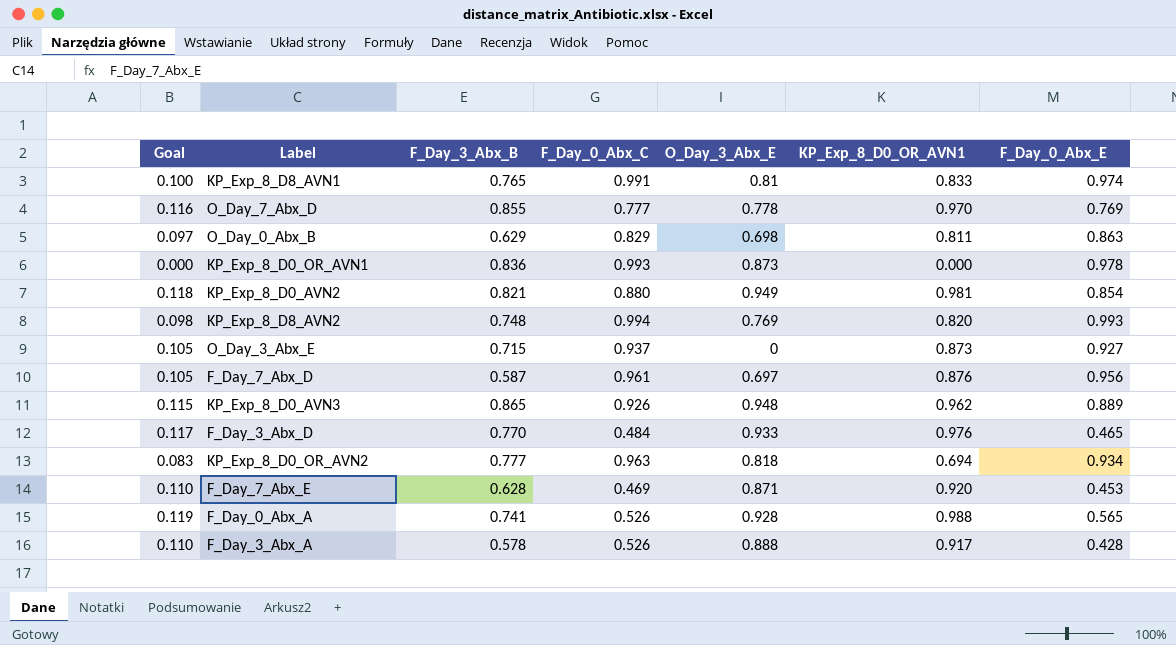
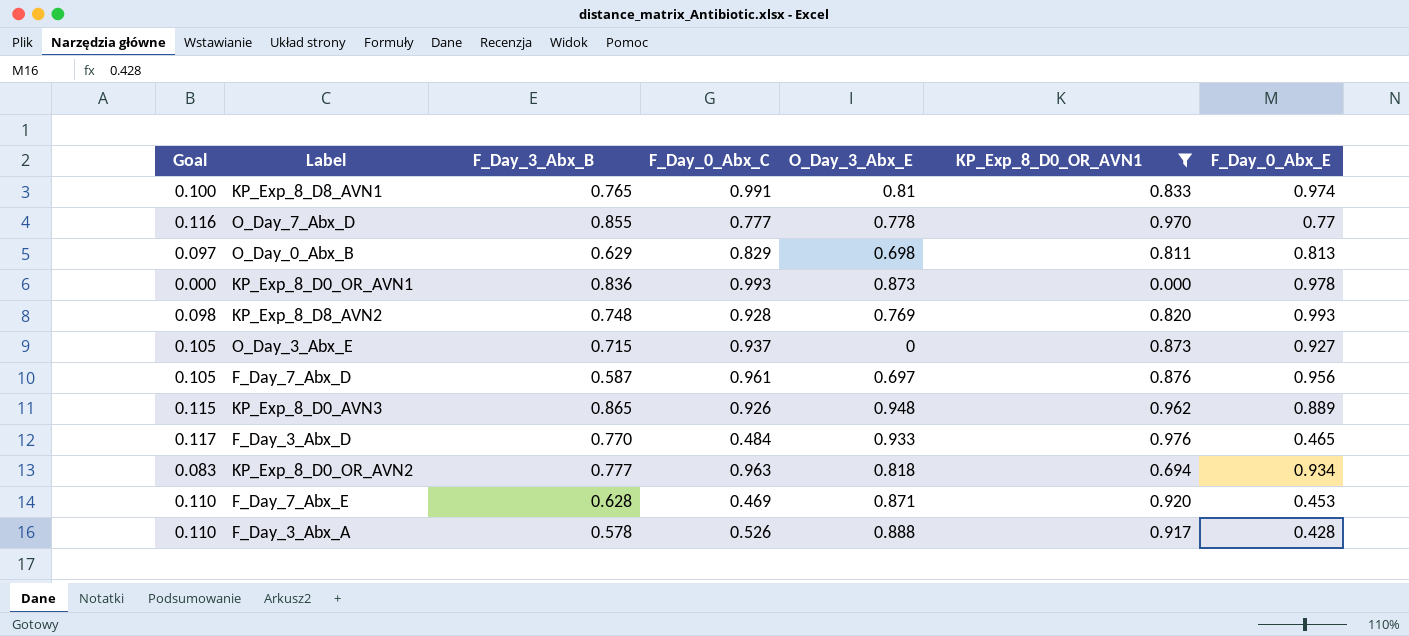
filter: none -> KP_Exp_8_D0_OR_AVN1 <= 0.976
O_Day_7_Abx_D | F_Day_0_Abx_E: 0.769 -> 0.77
O_Day_0_Abx_B | F_Day_0_Abx_E: 0.863 -> 0.813
KP_Exp_8_D8_AVN2 | F_Day_0_Abx_C: 0.994 -> 0.928

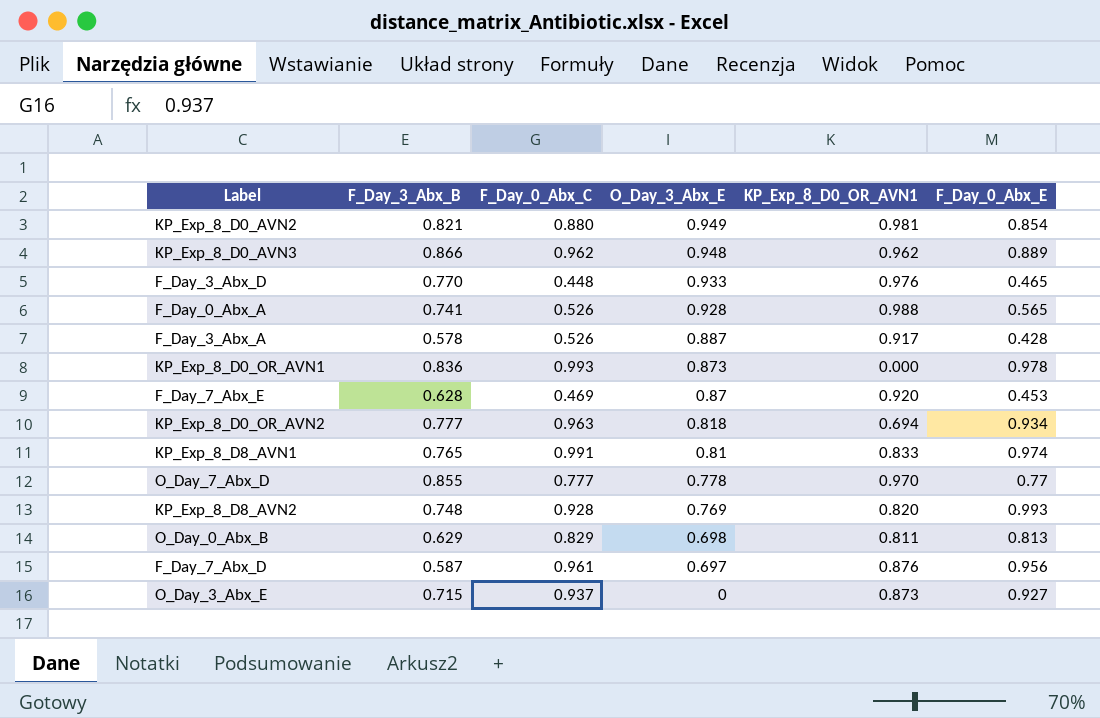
filter: KP_Exp_8_D0_OR_AVN1 <= 0.976 -> none
row order: none -> O_Day_3_Abx_E descending
column Goal | formula: [KP_Exp_8_D0_OR_AVN1] * 0.12 -> none
KP_Exp_8_D0_AVN3 | F_Day_3_Abx_B: 0.865 -> 0.866
KP_Exp_8_D0_AVN3 | F_Day_0_Abx_C: 0.926 -> 0.962
F_Day_3_Abx_D | F_Day_0_Abx_C: 0.484 -> 0.448
F_Day_3_Abx_A | O_Day_3_Abx_E: 0.888 -> 0.887
F_Day_7_Abx_E | O_Day_3_Abx_E: 0.871 -> 0.87

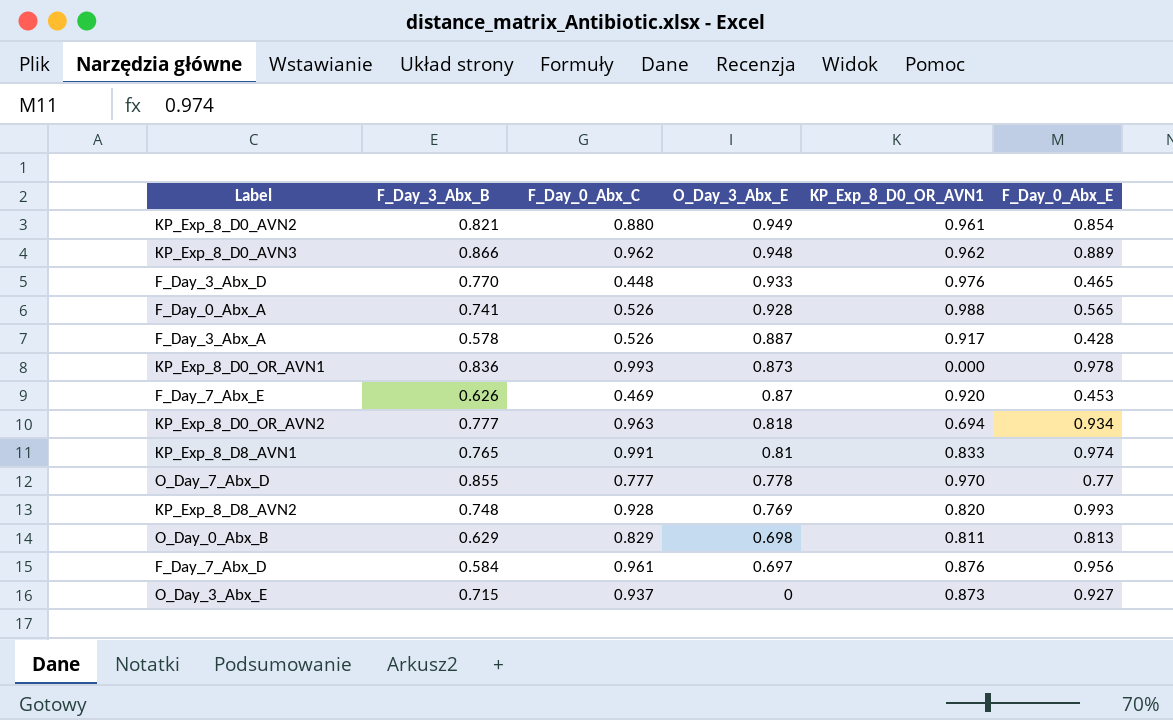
KP_Exp_8_D0_AVN2 | KP_Exp_8_D0_OR_AVN1: 0.981 -> 0.961
F_Day_7_Abx_E | F_Day_3_Abx_B: 0.628 -> 0.626
F_Day_7_Abx_D | F_Day_3_Abx_B: 0.587 -> 0.584

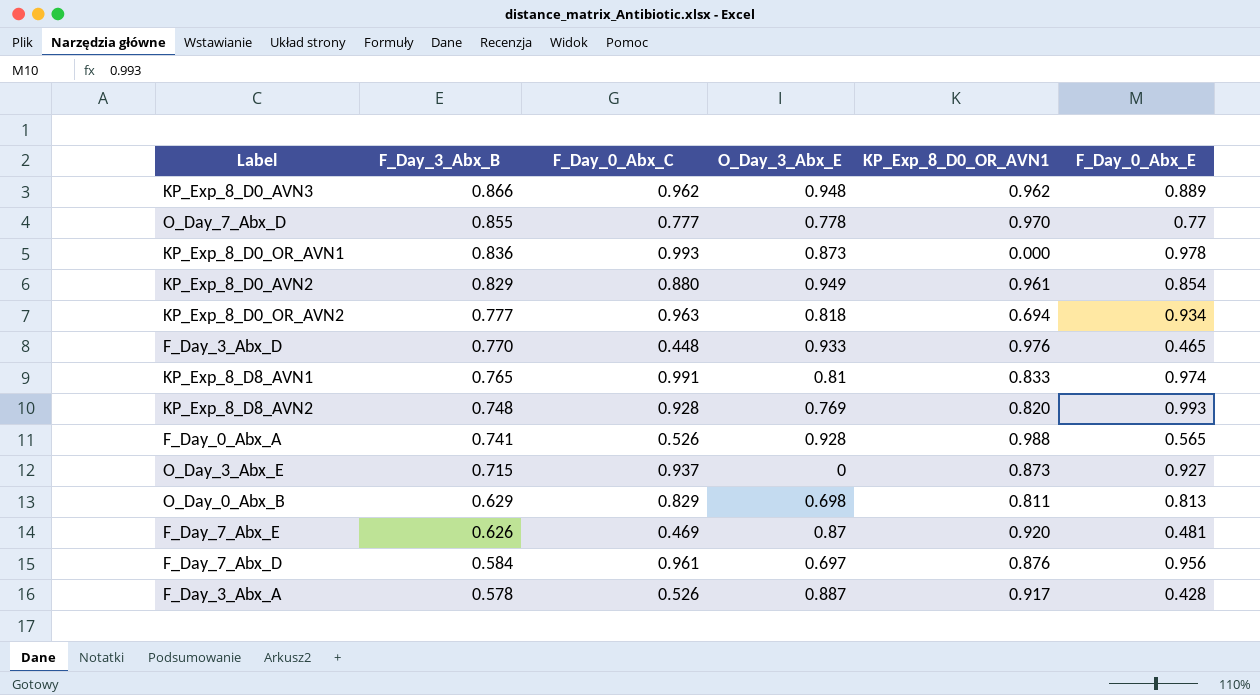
row order: O_Day_3_Abx_E descending -> F_Day_3_Abx_B descending
KP_Exp_8_D0_AVN2 | F_Day_3_Abx_B: 0.821 -> 0.829
F_Day_7_Abx_E | F_Day_0_Abx_E: 0.453 -> 0.481

